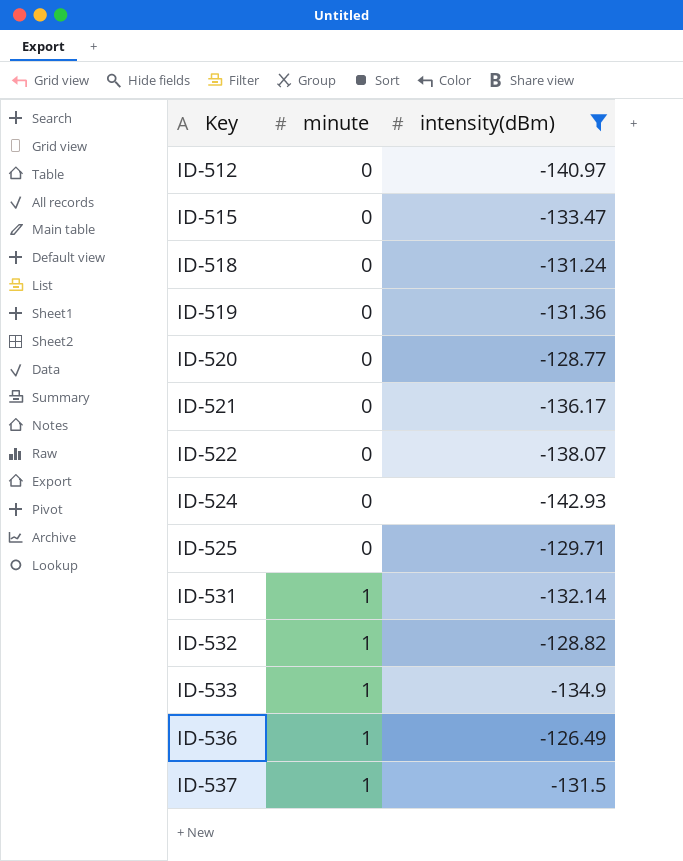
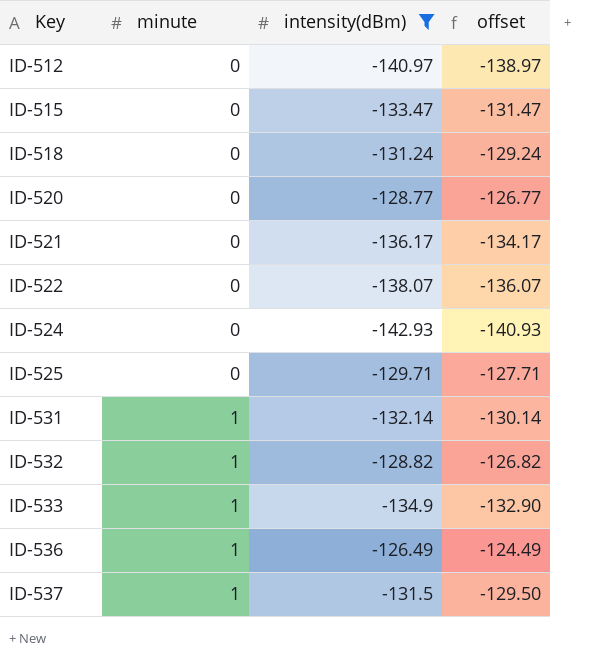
column offset | formula: none -> [intensity(dBm)] + 2
row ID-519: 0 | -131.36 -> none

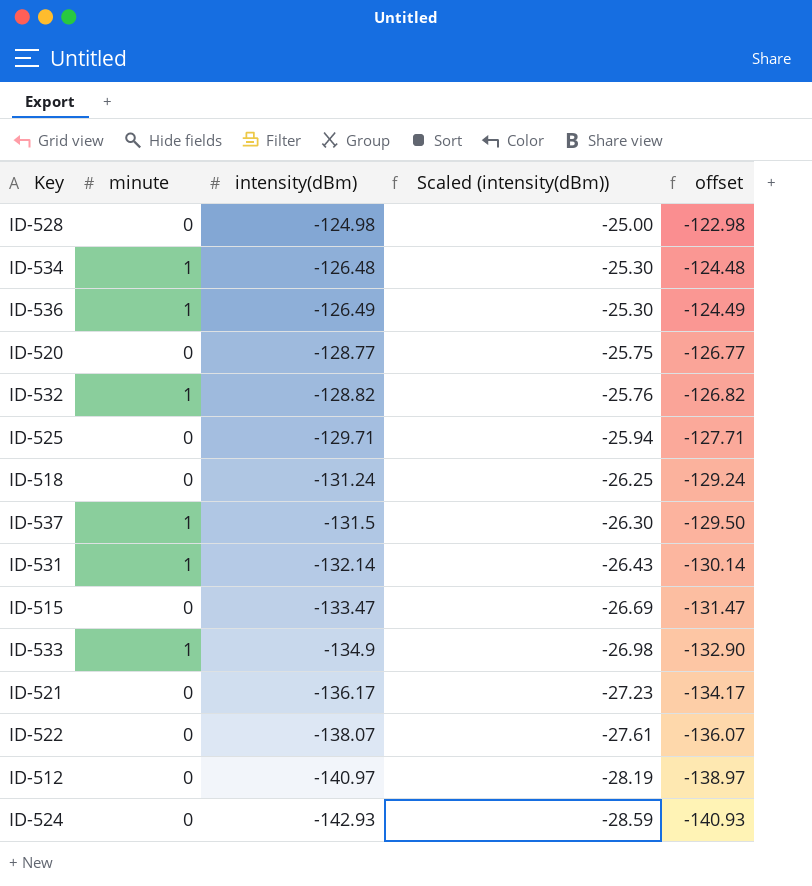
filter: intensity(dBm) <= -126.49 -> none
row order: Key ascending -> intensity(dBm) descending
column Scaled (intensity(dBm)) | formula: none -> [intensity(dBm)] * 0.2

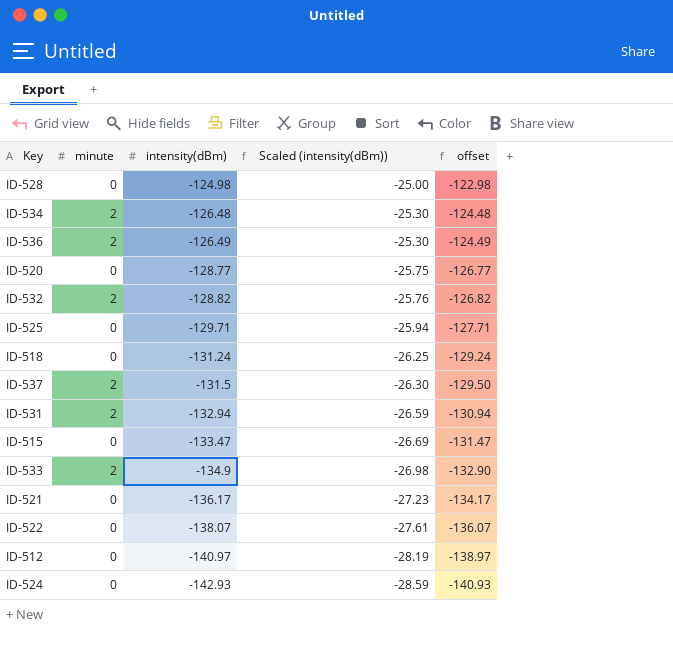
ID-534 | minute: 1 -> 2
ID-536 | minute: 1 -> 2
ID-532 | minute: 1 -> 2
ID-537 | minute: 1 -> 2
ID-531 | minute: 1 -> 2
ID-531 | intensity(dBm): -132.14 -> -132.94
ID-531 | Scaled (intensity(dBm)): -26.43 -> -26.59
ID-531 | offset: -130.14 -> -130.94
ID-533 | minute: 1 -> 2

